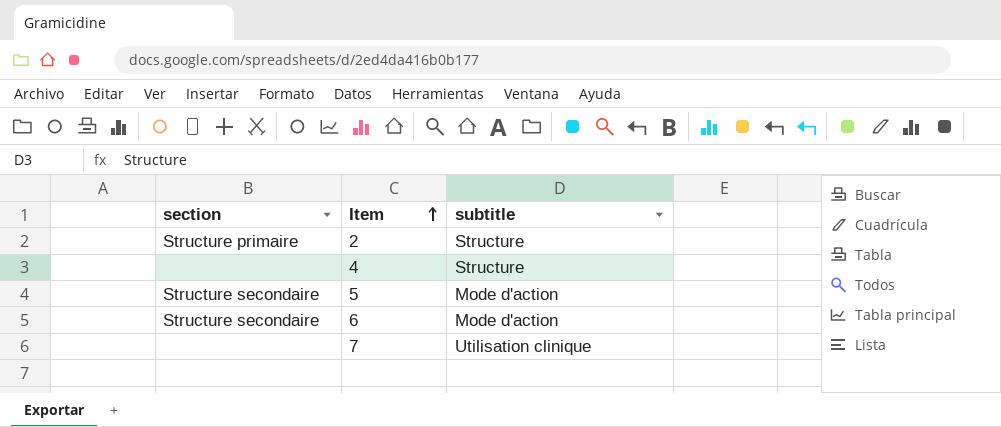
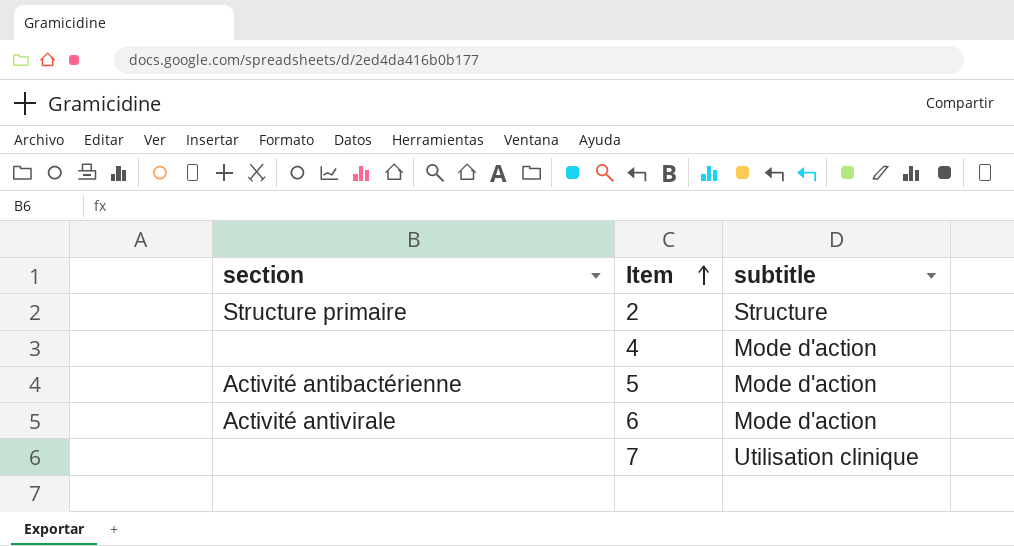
4 | subtitle: Structure -> Mode d'action
5 | section: Structure secondaire -> Activité antibactérienne
6 | section: Structure secondaire -> Activité antivirale

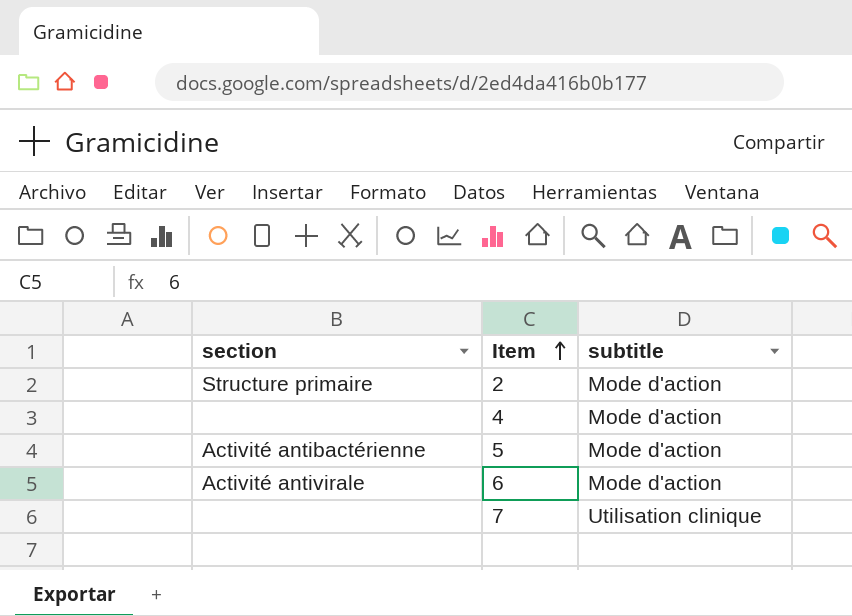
2 | subtitle: Structure -> Mode d'action

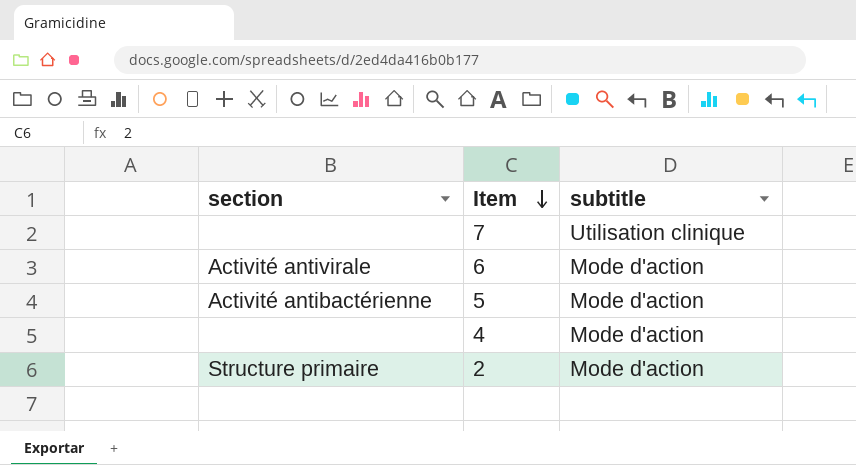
row order: Item ascending -> Item descending

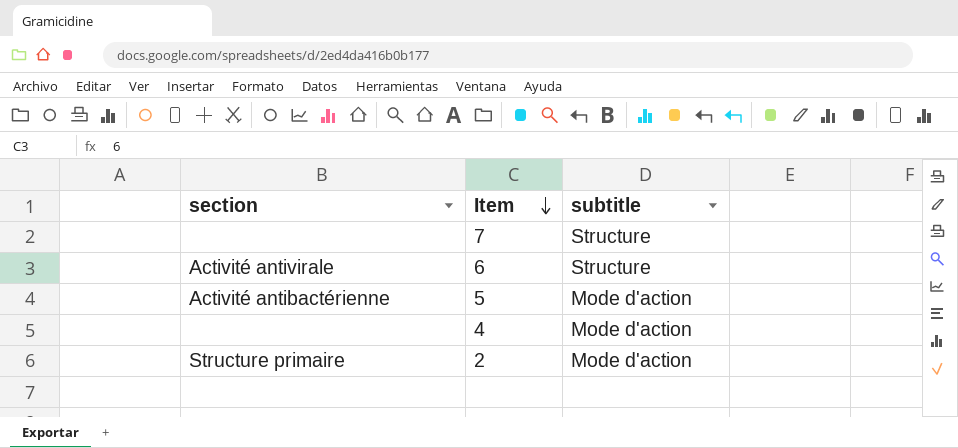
7 | subtitle: Utilisation clinique -> Structure
6 | subtitle: Mode d'action -> Structure

